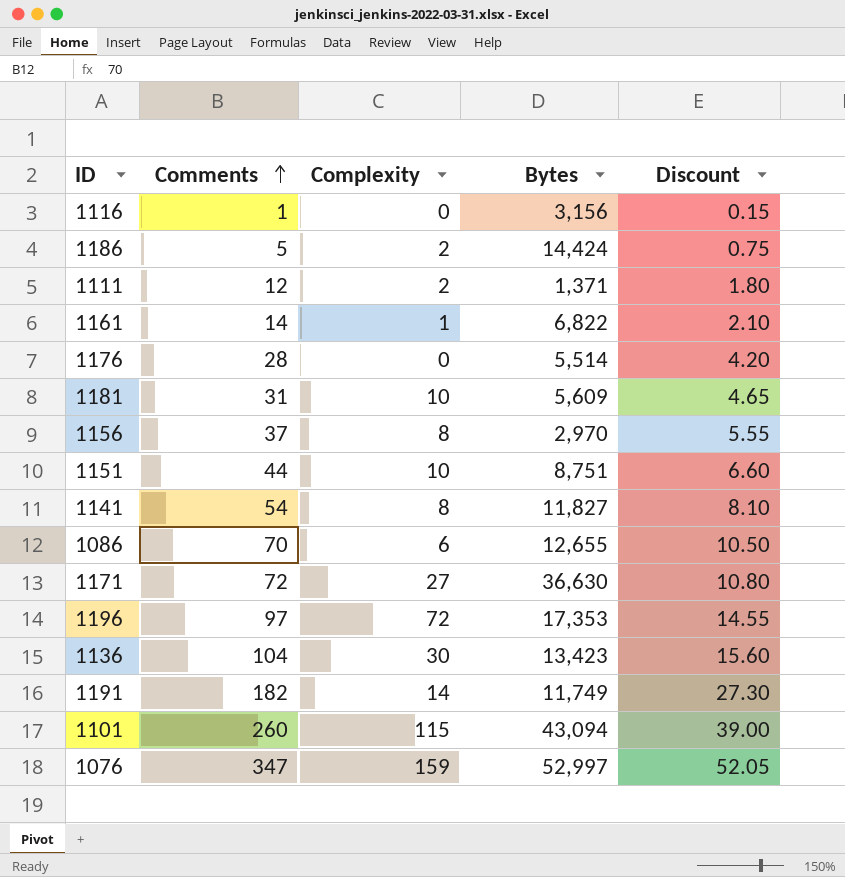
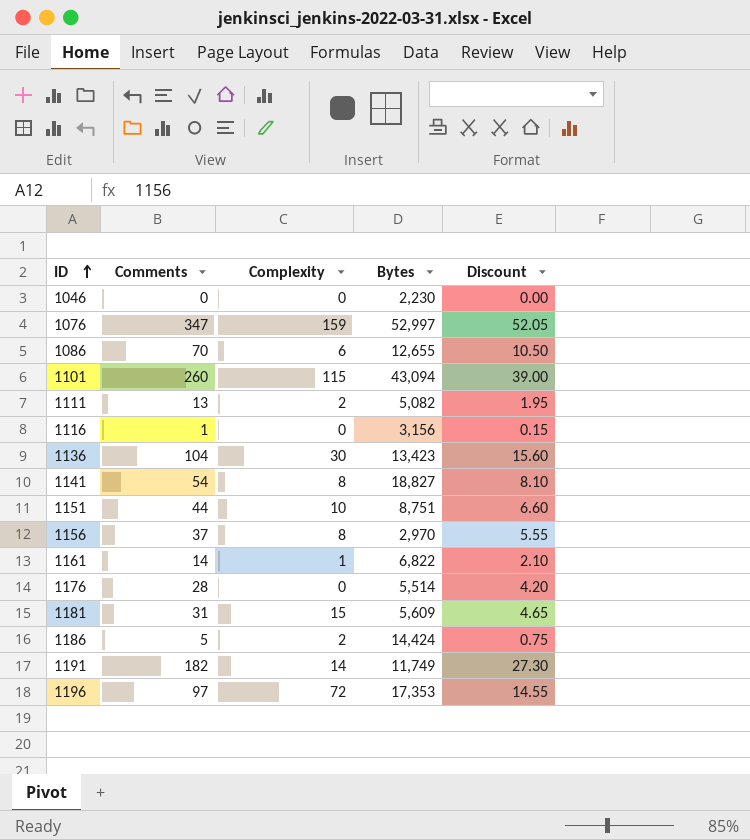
row order: Comments ascending -> ID ascending
row 1171: 72 | 27 | 36,630 | 10.80 -> none
row 1046: none -> 0 | 0 | 2,230 | 0.00
1111 | Comments: 12 -> 13
1111 | Bytes: 1,371 -> 5,082
1111 | Discount: 1.80 -> 1.95
1141 | Bytes: 11,827 -> 18,827
1181 | Complexity: 10 -> 15

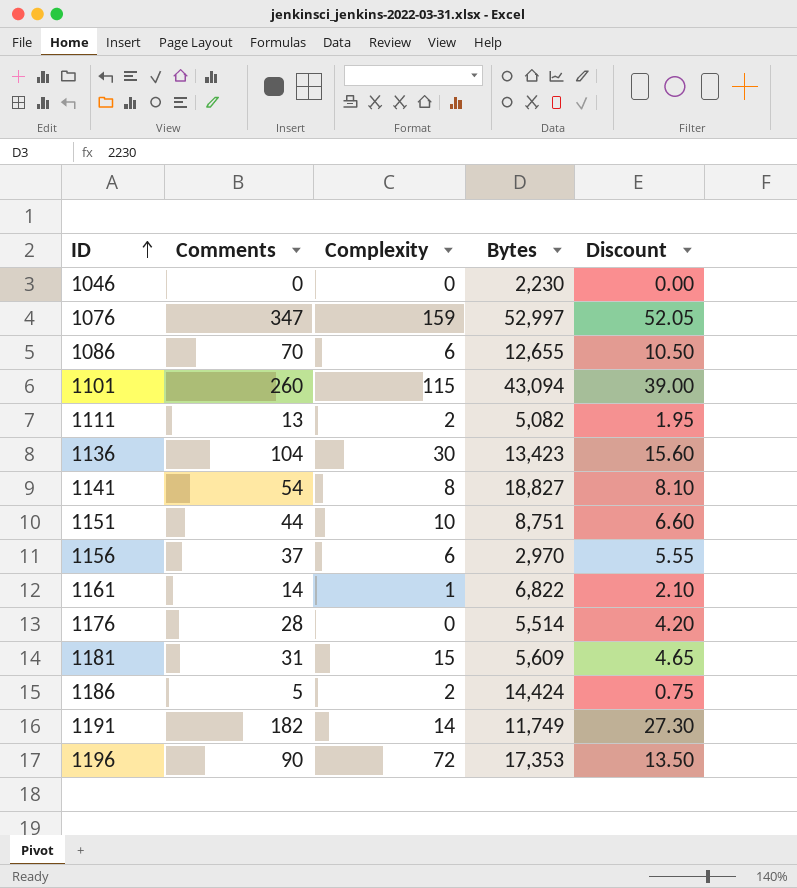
row 1116: 1 | 0 | 3,156 | 0.15 -> none
1156 | Complexity: 8 -> 6
1196 | Comments: 97 -> 90
1196 | Discount: 14.55 -> 13.50

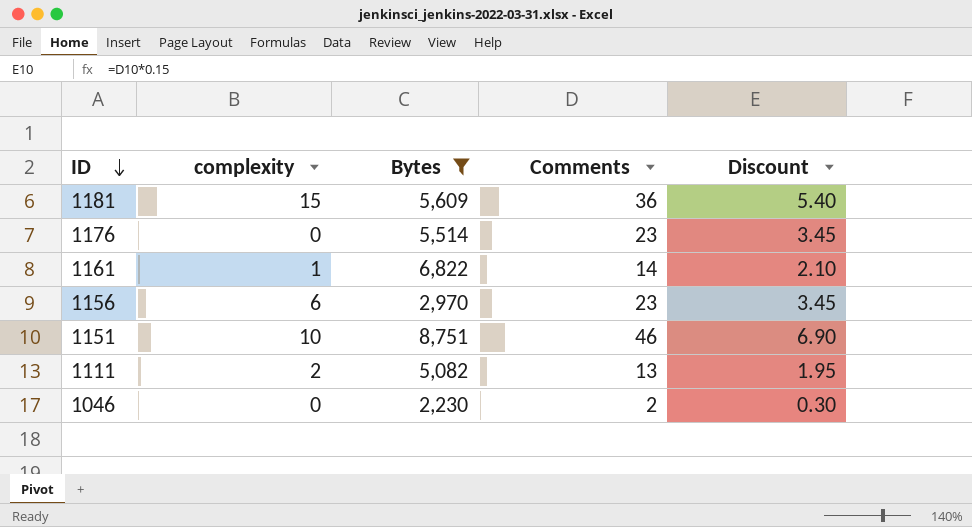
filter: none -> Bytes <= 8,751
row order: ID ascending -> ID descending
column name: Complexity -> complexity
column Comments | position: 2 -> 4
1181 | Comments: 31 -> 36
1181 | Discount: 4.65 -> 5.40
1176 | Comments: 28 -> 23
1176 | Discount: 4.20 -> 3.45
1156 | Comments: 37 -> 23
1156 | Discount: 5.55 -> 3.45
1151 | Comments: 44 -> 46
1151 | Discount: 6.60 -> 6.90
1046 | Comments: 0 -> 2
1046 | Discount: 0.00 -> 0.30

